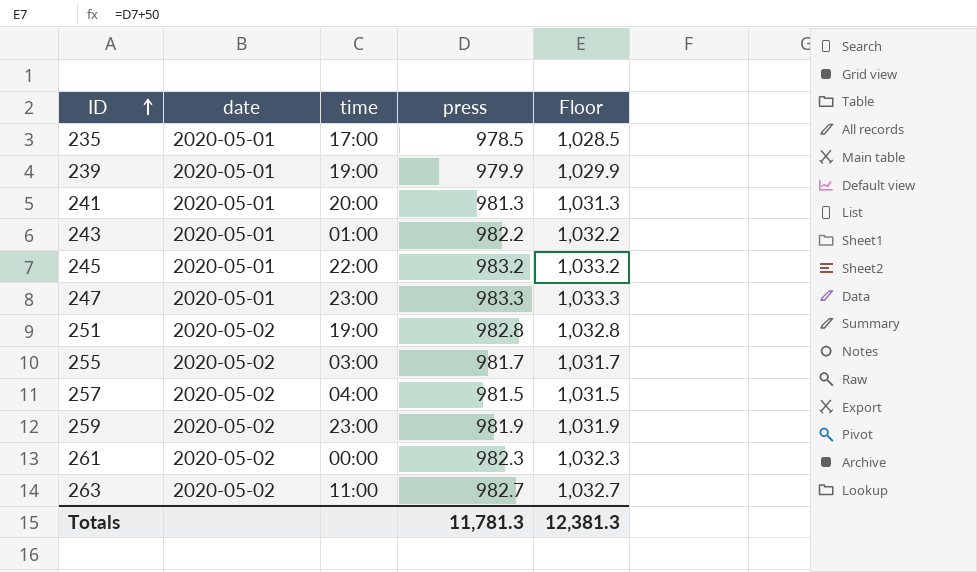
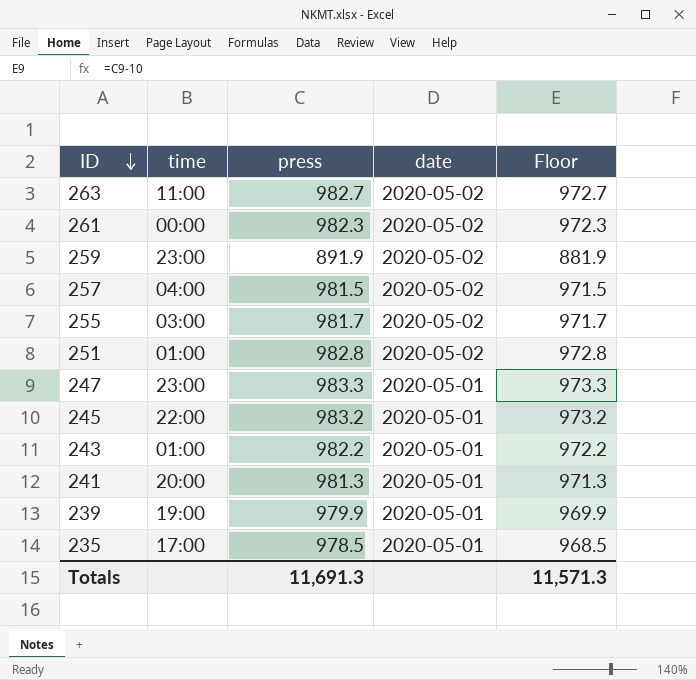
row order: ID ascending -> ID descending
column date | position: 2 -> 4
column Floor | formula: [press] + 50 -> [press] - 10
259 | press: 981.9 -> 891.9
251 | time: 19:00 -> 01:00
Totals | press: 11,781.3 -> 11,691.3
Totals | Floor: 12,381.3 -> 11,571.3

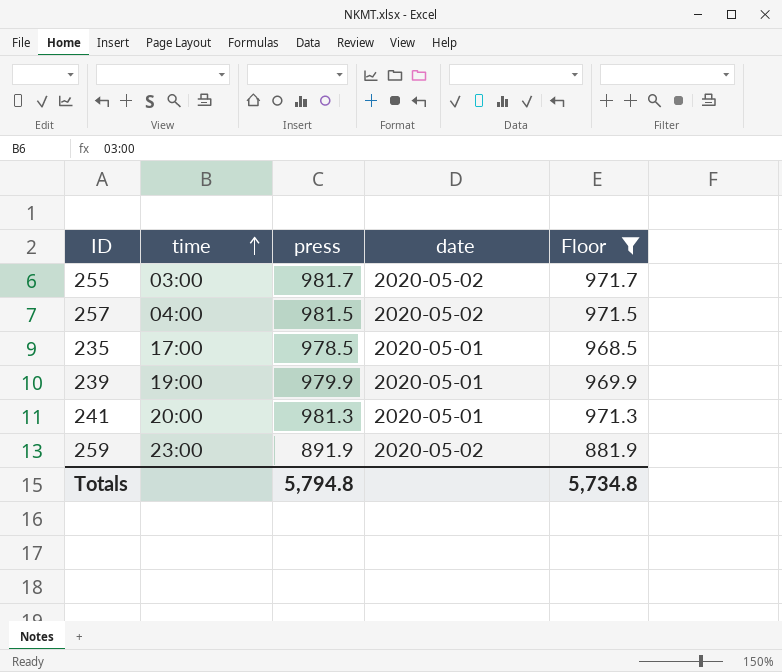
filter: none -> Floor <= 971.7
row order: ID descending -> time ascending
Totals | press: 11,691.3 -> 5,794.8
Totals | Floor: 11,571.3 -> 5,734.8

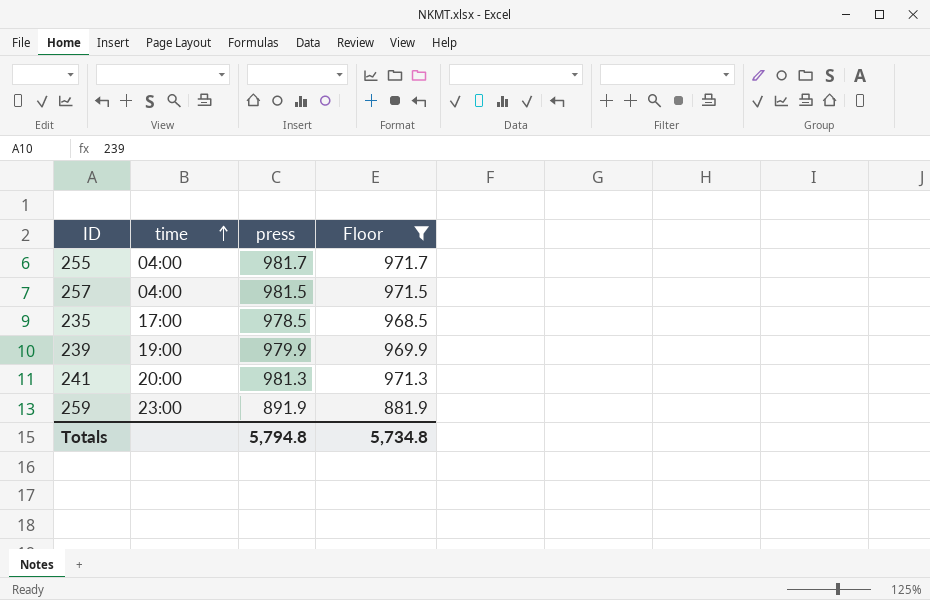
column date | position: 4 -> none
255 | time: 03:00 -> 04:00

